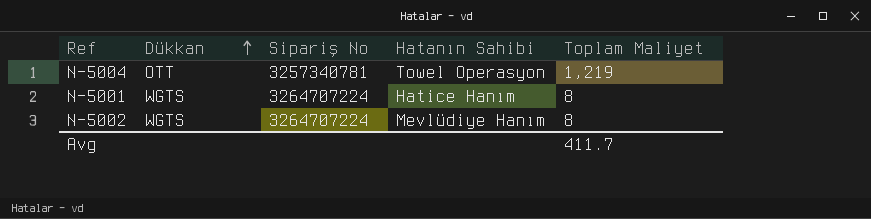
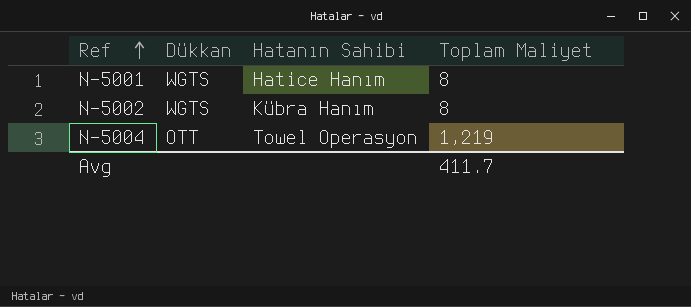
row order: Dükkan ascending -> Ref ascending
column Sipariş No | position: 3 -> none
N-5002 | Hatanın Sahibi: Mevlüdiye Hanım -> Kübra Hanım

